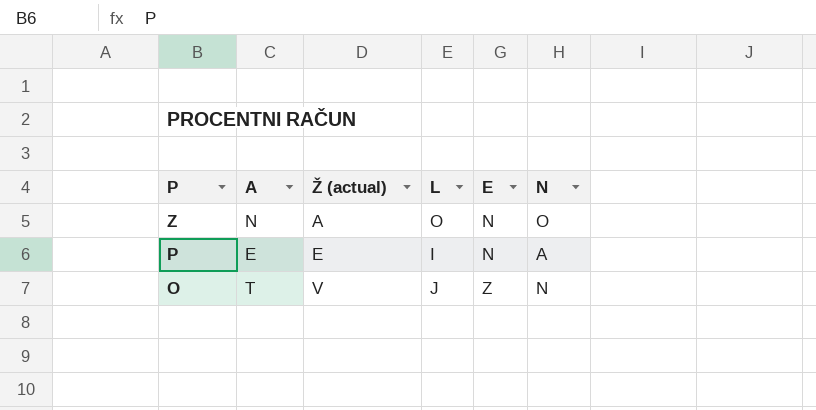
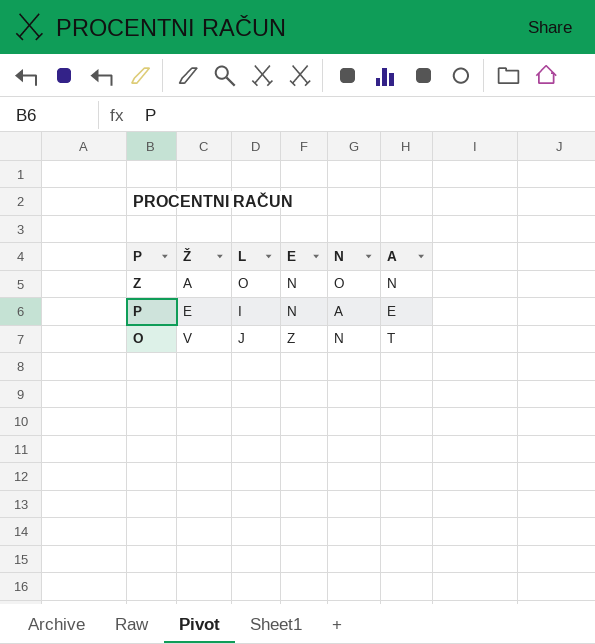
column name: Ž (actual) -> Ž
column A | position: 2 -> 6

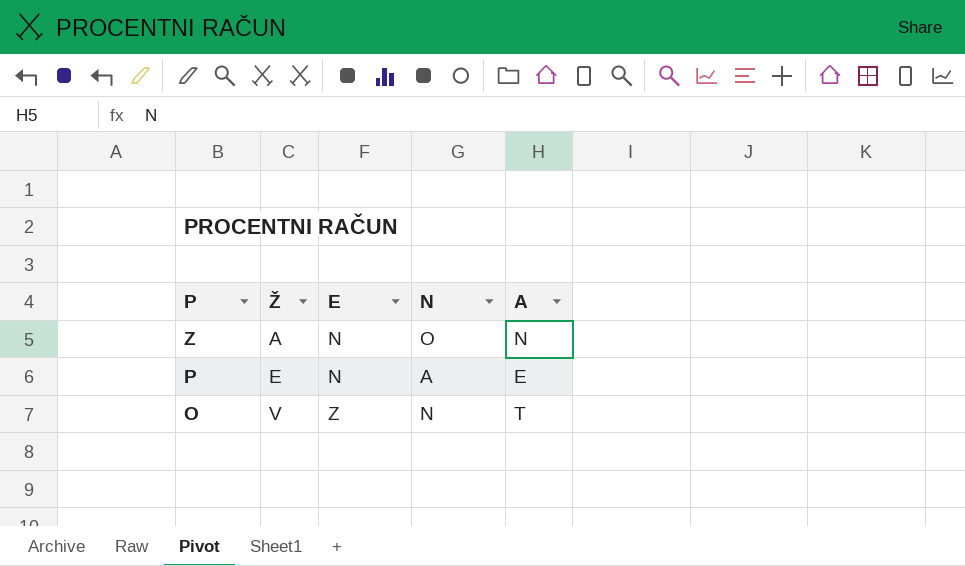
column L | position: 3 -> none

